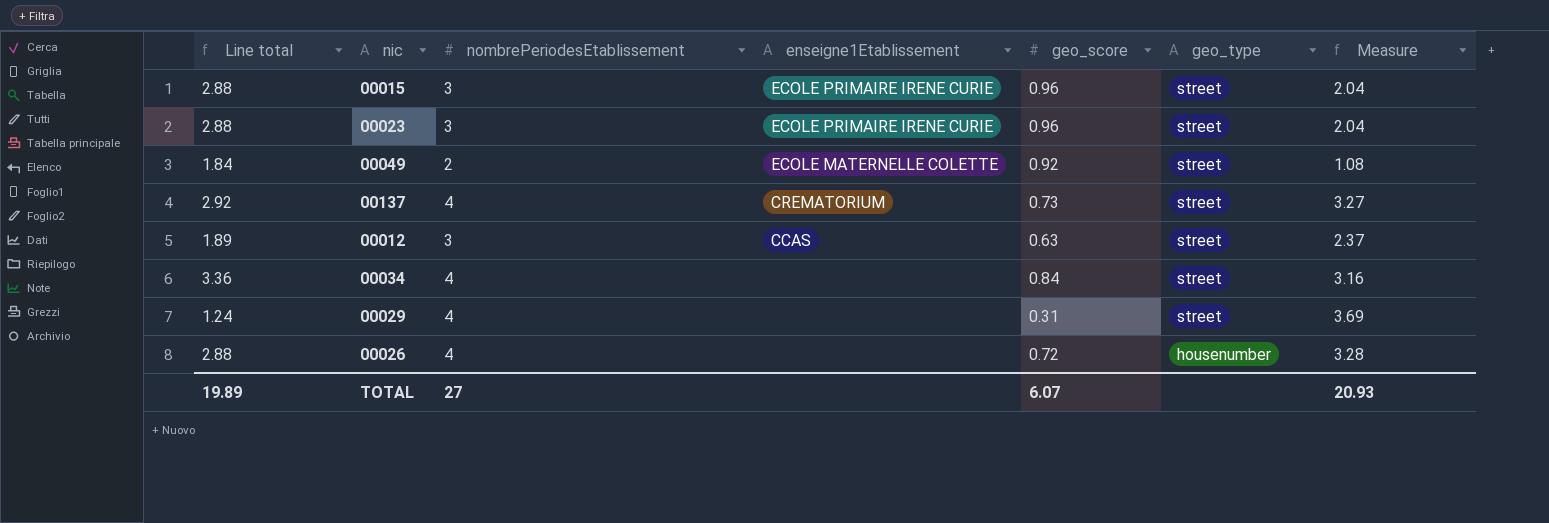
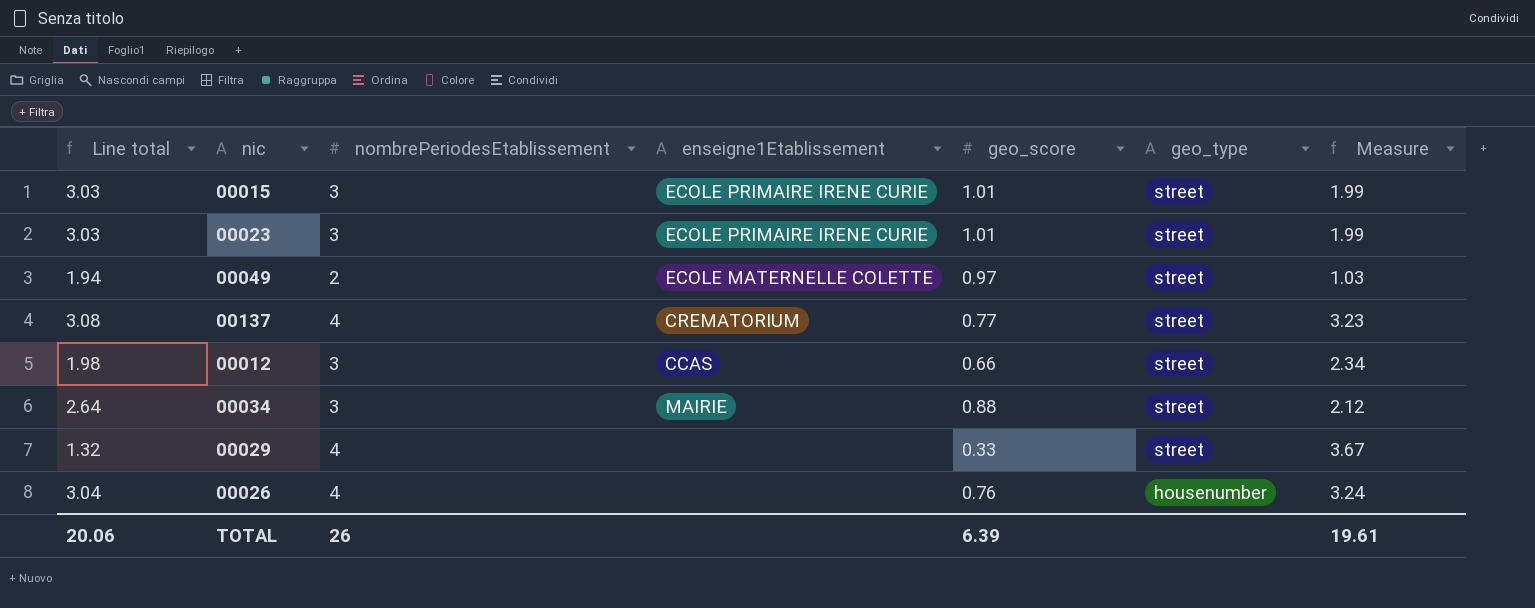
00015 | Line total: 2.88 -> 3.03
00015 | geo_score: 0.96 -> 1.01
00015 | Measure: 2.04 -> 1.99
00023 | Line total: 2.88 -> 3.03
00023 | geo_score: 0.96 -> 1.01
00023 | Measure: 2.04 -> 1.99
00049 | Line total: 1.84 -> 1.94
00049 | geo_score: 0.92 -> 0.97
00049 | Measure: 1.08 -> 1.03
00137 | Line total: 2.92 -> 3.08
00137 | geo_score: 0.73 -> 0.77
00137 | Measure: 3.27 -> 3.23
00012 | Line total: 1.89 -> 1.98
00012 | geo_score: 0.63 -> 0.66
00012 | Measure: 2.37 -> 2.34
00034 | Line total: 3.36 -> 2.64
00034 | nombrePeriodesEtablissement: 4 -> 3
00034 | enseigne1Etablissement: none -> MAIRIE
00034 | geo_score: 0.84 -> 0.88
00034 | Measure: 3.16 -> 2.12
00029 | Line total: 1.24 -> 1.32
00029 | geo_score: 0.31 -> 0.33
00029 | Measure: 3.69 -> 3.67
00026 | Line total: 2.88 -> 3.04
00026 | geo_score: 0.72 -> 0.76
00026 | Measure: 3.28 -> 3.24
TOTAL | Line total: 19.89 -> 20.06
TOTAL | nombrePeriodesEtablissement: 27 -> 26
TOTAL | geo_score: 6.07 -> 6.39
TOTAL | Measure: 20.93 -> 19.61

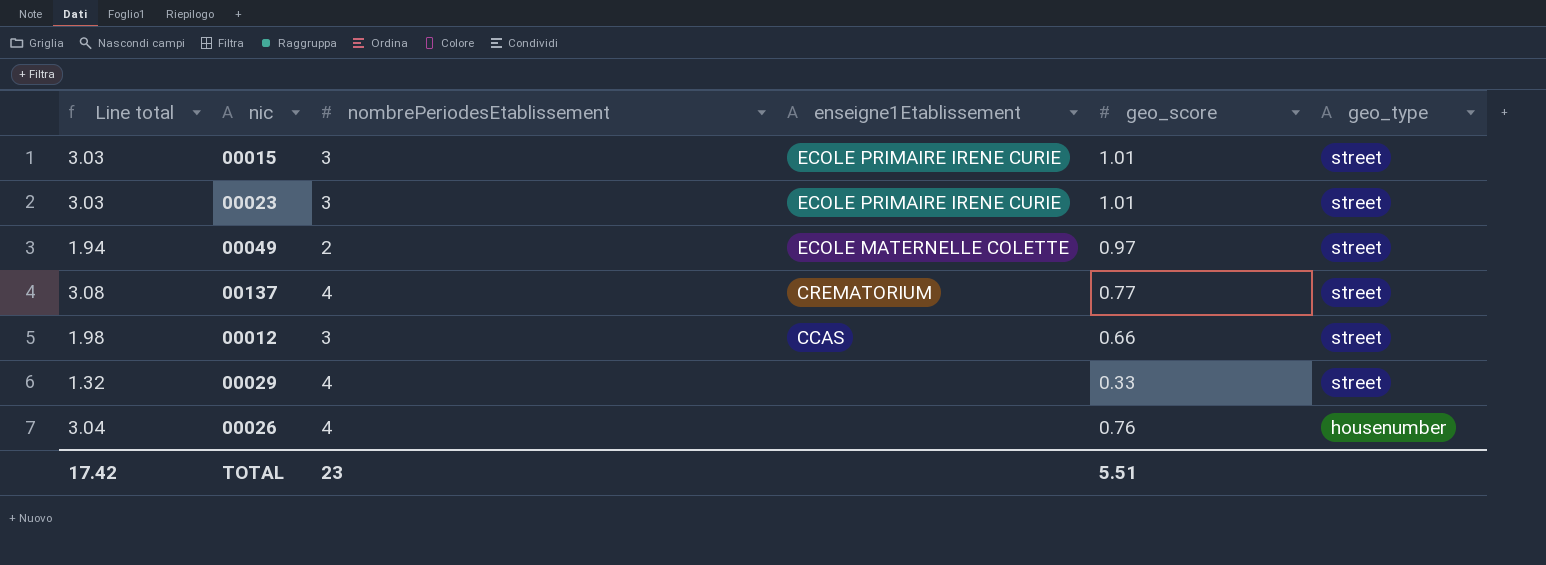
column Measure | formula: [nombrePeriodesEtablissement] - [geo_score] -> none
row 00034: 2.64 | 3 | MAIRIE | 0.88 | street | 2.12 -> none
TOTAL | Line total: 20.06 -> 17.42
TOTAL | nombrePeriodesEtablissement: 26 -> 23
TOTAL | geo_score: 6.39 -> 5.51

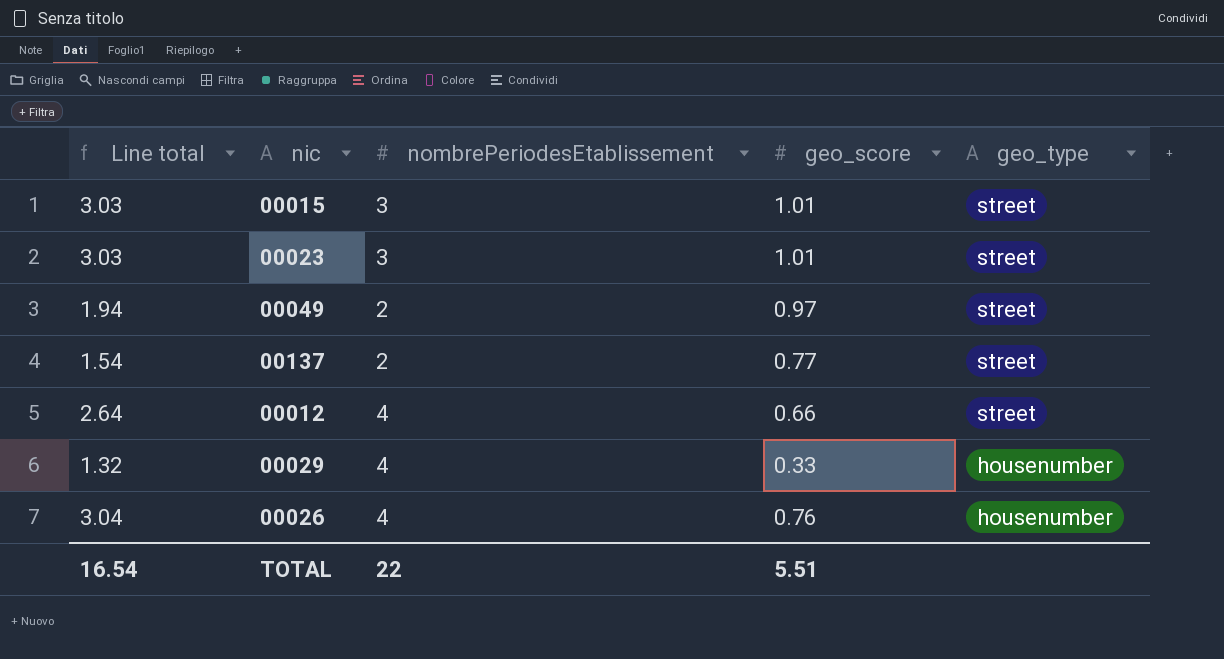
column enseigne1Etablissement | position: 4 -> none
00137 | Line total: 3.08 -> 1.54
00137 | nombrePeriodesEtablissement: 4 -> 2
00012 | Line total: 1.98 -> 2.64
00012 | nombrePeriodesEtablissement: 3 -> 4
00029 | geo_type: street -> housenumber
TOTAL | Line total: 17.42 -> 16.54
TOTAL | nombrePeriodesEtablissement: 23 -> 22

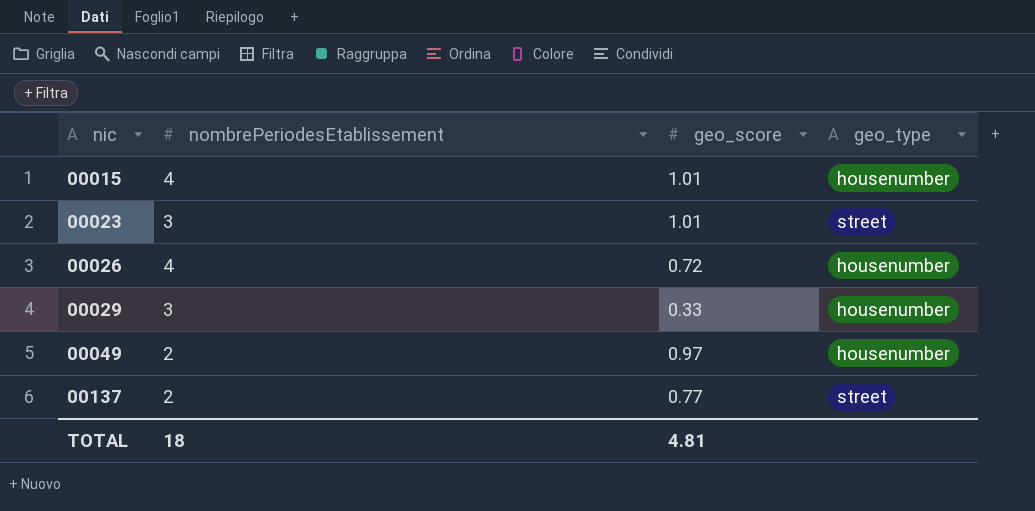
row order: geo_type descending -> nic ascending
column Line total | formula: [nombrePeriodesEtablissement] * [geo_score] -> none
row 00012: 2.64 | 4 | 0.66 | street -> none
00015 | nombrePeriodesEtablissement: 3 -> 4
00015 | geo_type: street -> housenumber
00026 | geo_score: 0.76 -> 0.72
00029 | nombrePeriodesEtablissement: 4 -> 3
00049 | geo_type: street -> housenumber
TOTAL | nombrePeriodesEtablissement: 22 -> 18
TOTAL | geo_score: 5.51 -> 4.81

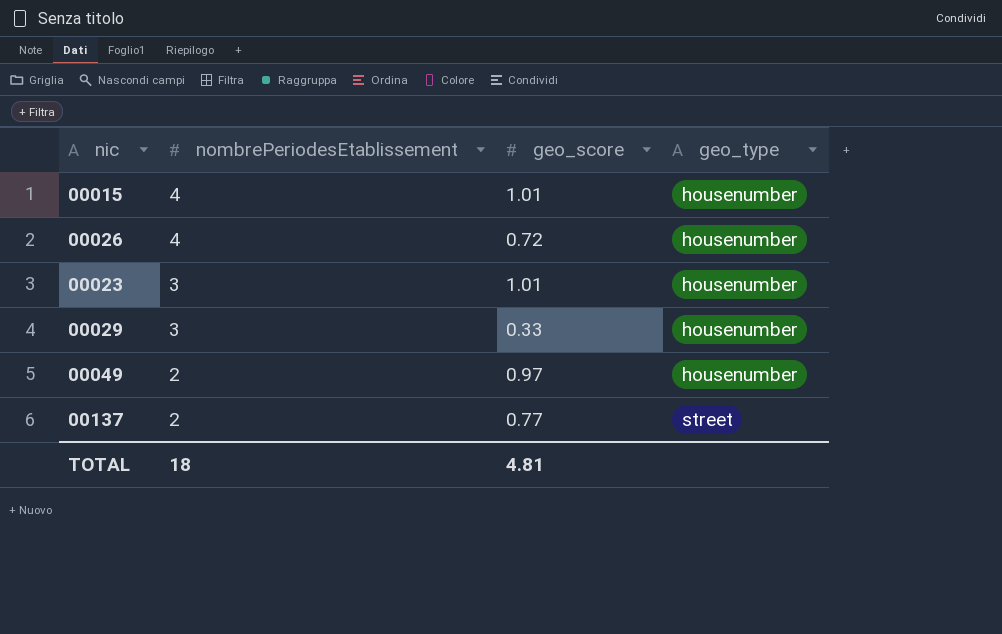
row order: nic ascending -> nombrePeriodesEtablissement descending
00023 | geo_type: street -> housenumber

